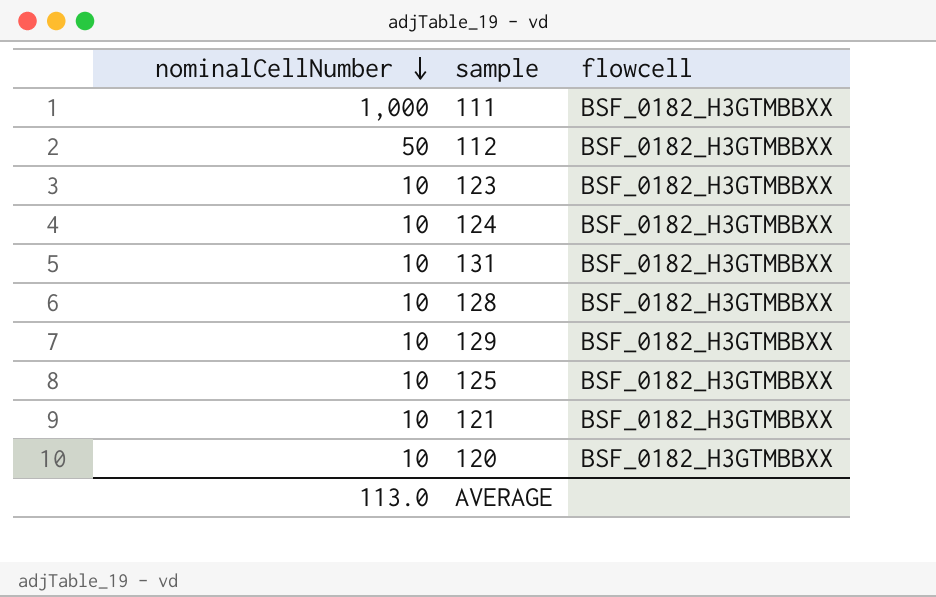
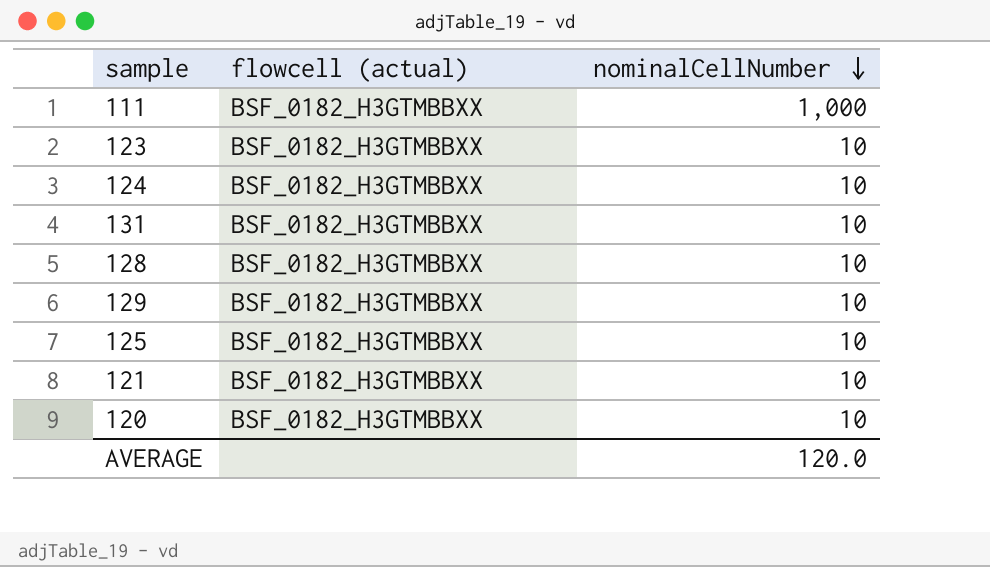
column name: flowcell -> flowcell (actual)
column nominalCellNumber | position: 1 -> 3
row 112: 50 | BSF_0182_H3GTMBBXX -> none
AVERAGE | nominalCellNumber: 113.0 -> 120.0

